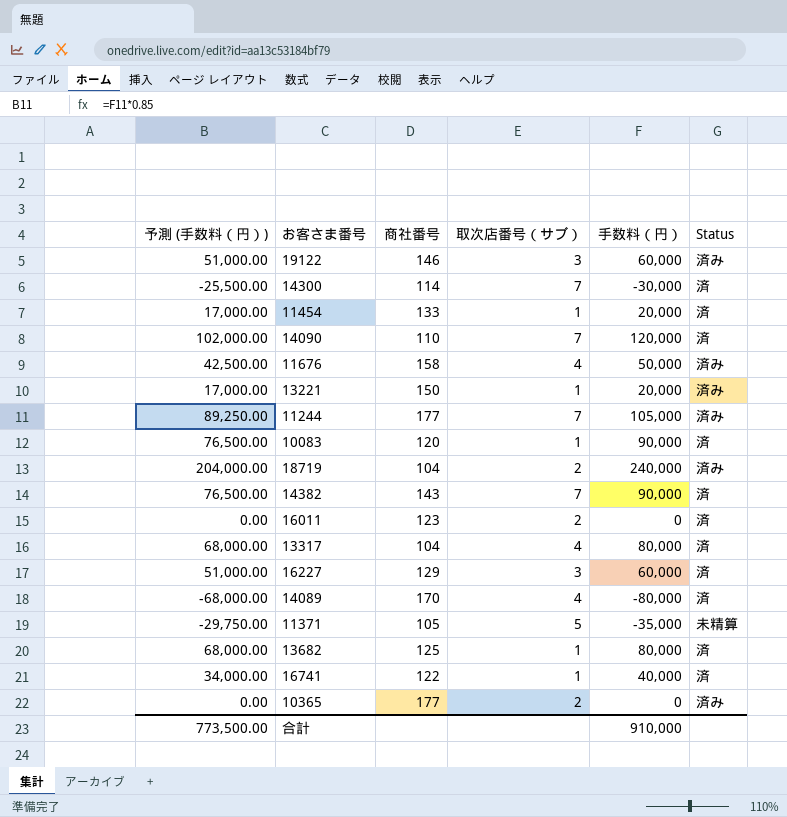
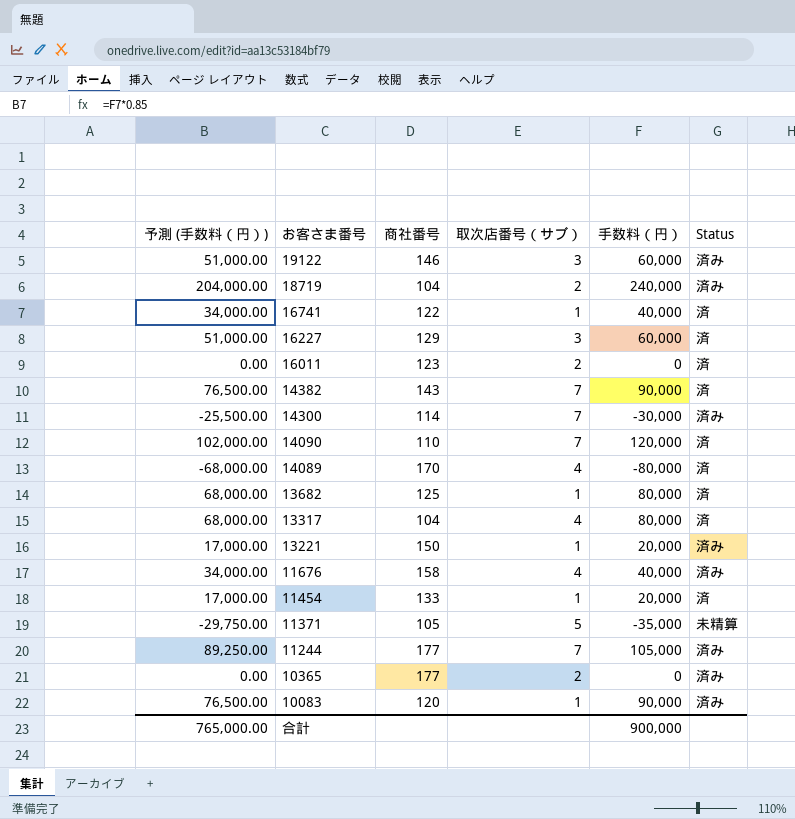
row order: none -> お客さま番号 descending
14300 | Status: 済 -> 済み
11676 | 予測 (手数料（円）): 42,500.00 -> 34,000.00
11676 | 手数料（円）: 50,000 -> 40,000
10083 | Status: 済 -> 済み
合計 | 予測 (手数料（円）): 773,500.00 -> 765,000.00
合計 | 手数料（円）: 910,000 -> 900,000

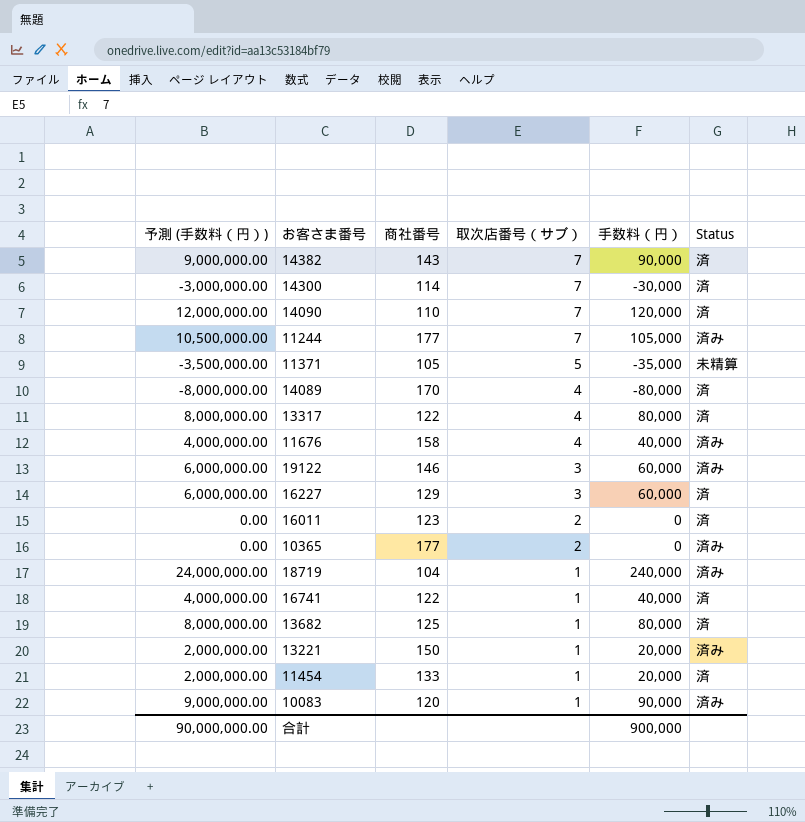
row order: お客さま番号 descending -> 取次店番号（サブ） descending
column 予測 (手数料（円）) | formula: [手数料（円）] * 0.85 -> [手数料（円）] * 100
14300 | Status: 済み -> 済
13317 | 商社番号: 104 -> 122
18719 | 取次店番号（サブ）: 2 -> 1
合計 | 予測 (手数料（円）): 765,000.00 -> 90,000,000.00

